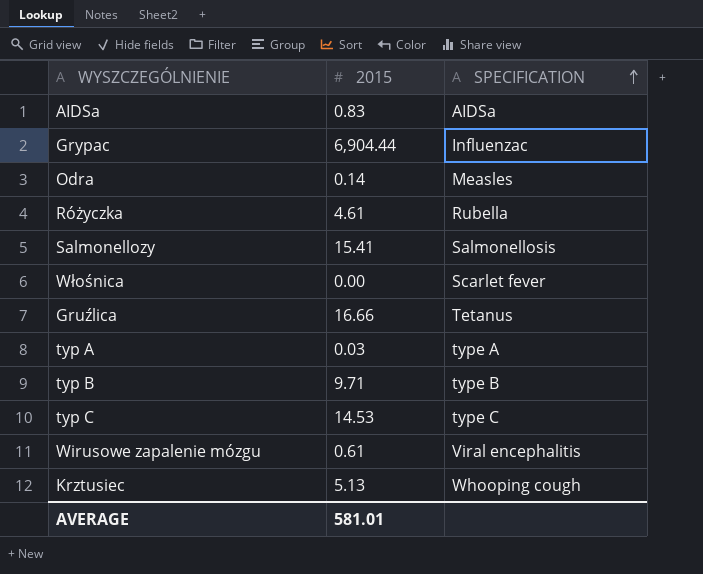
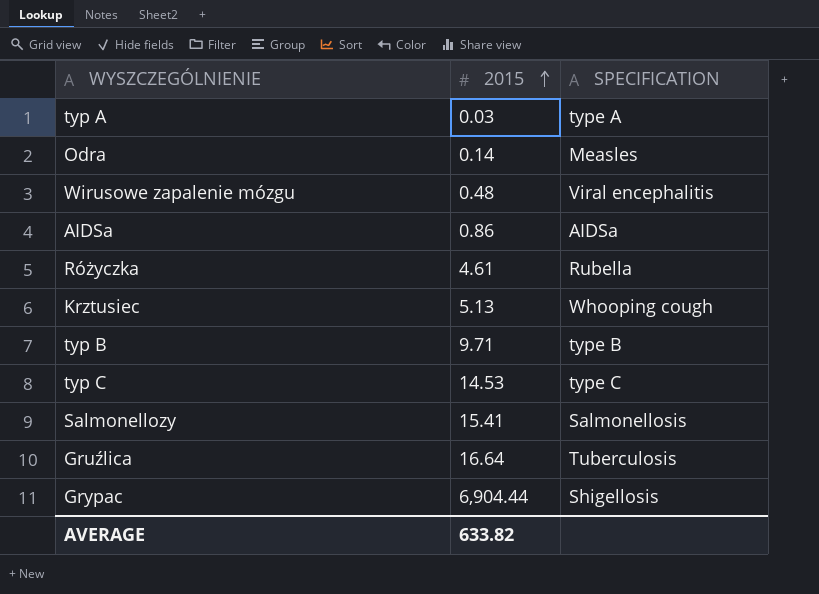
row order: SPECIFICATION ascending -> 2015 ascending
row Włośnica: 0.00 | Scarlet fever -> none
Wirusowe zapalenie mózgu | 2015: 0.61 -> 0.48
AIDSa | 2015: 0.83 -> 0.86
Gruźlica | 2015: 16.66 -> 16.64
Gruźlica | SPECIFICATION: Tetanus -> Tuberculosis
Grypac | SPECIFICATION: Influenzac -> Shigellosis
AVERAGE | 2015: 581.01 -> 633.82

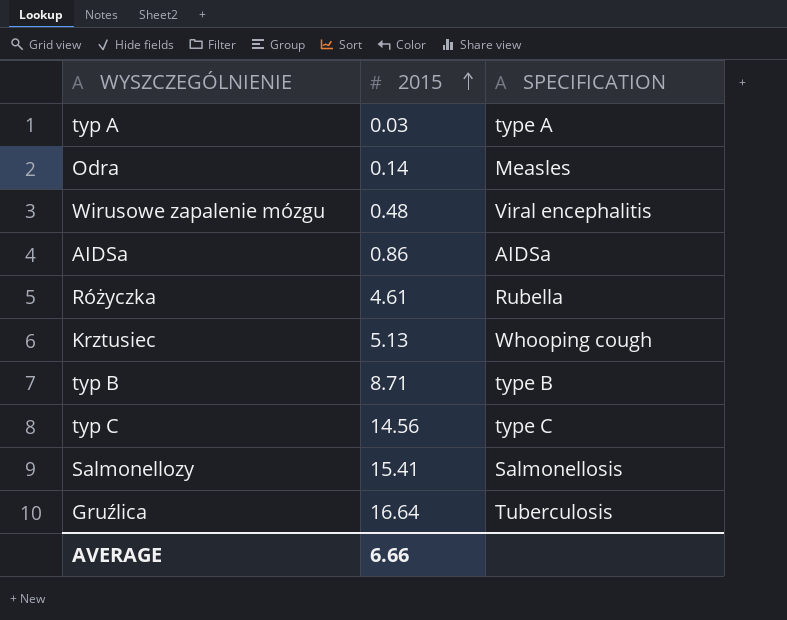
row Grypac: 6,904.44 | Shigellosis -> none
typ B | 2015: 9.71 -> 8.71
typ C | 2015: 14.53 -> 14.56
AVERAGE | 2015: 633.82 -> 6.66

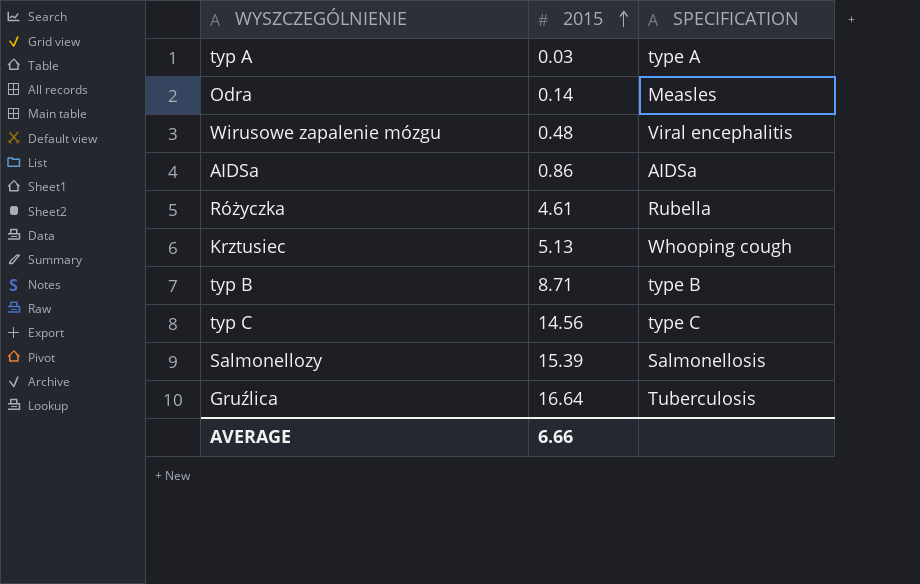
Salmonellozy | 2015: 15.41 -> 15.39

